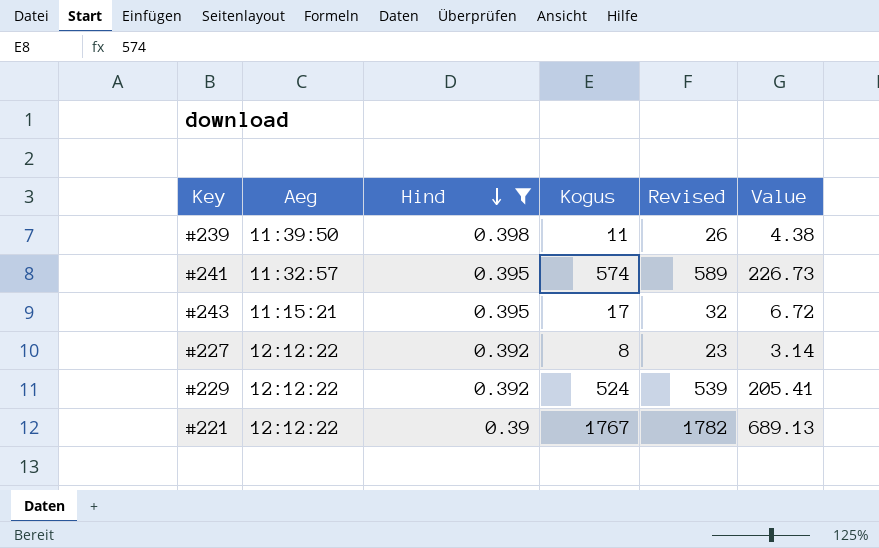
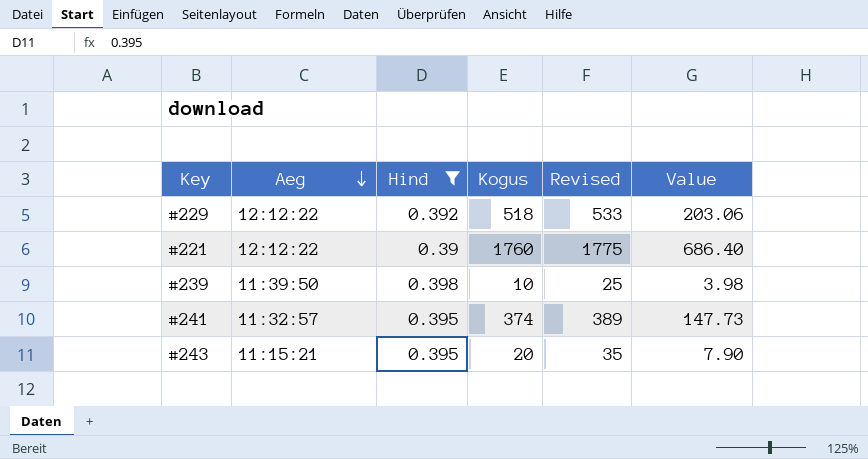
row order: Hind descending -> Aeg descending
row #227: 12:12:22 | 0.392 | 8 | 23 | 3.14 -> none
#229 | Kogus: 524 -> 518
#229 | Revised: 539 -> 533
#229 | Value: 205.41 -> 203.06
#221 | Kogus: 1767 -> 1760
#221 | Revised: 1782 -> 1775
#221 | Value: 689.13 -> 686.40
#239 | Kogus: 11 -> 10
#239 | Revised: 26 -> 25
#239 | Value: 4.38 -> 3.98
#241 | Kogus: 574 -> 374
#241 | Revised: 589 -> 389
#241 | Value: 226.73 -> 147.73
#243 | Kogus: 17 -> 20
#243 | Revised: 32 -> 35
#243 | Value: 6.72 -> 7.90

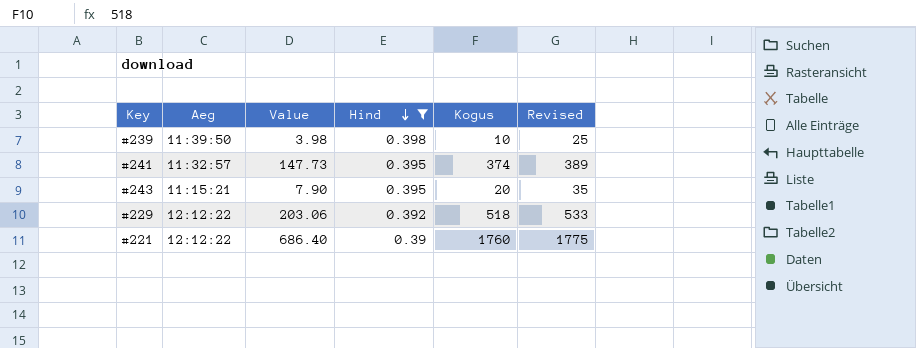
row order: Aeg descending -> Hind descending
column Value | position: 6 -> 3

